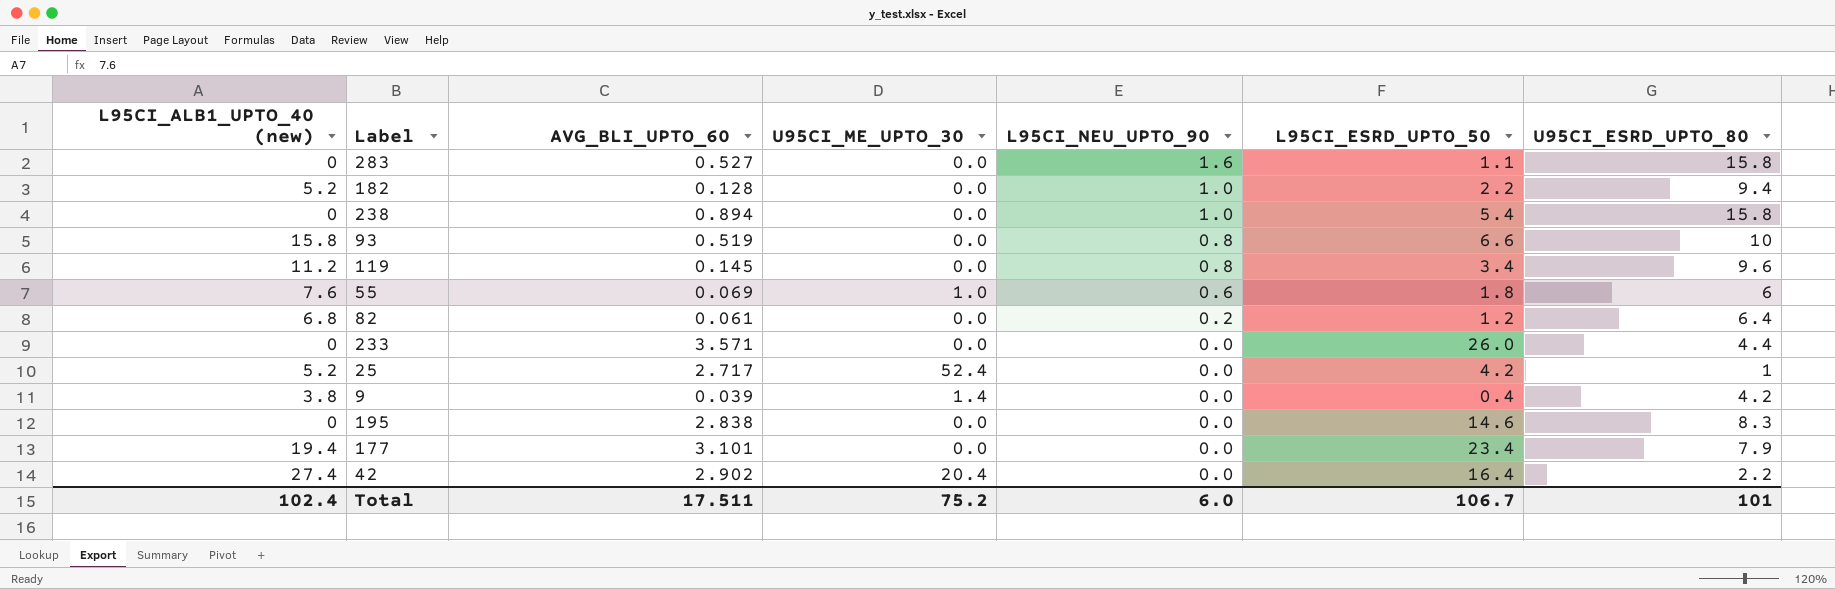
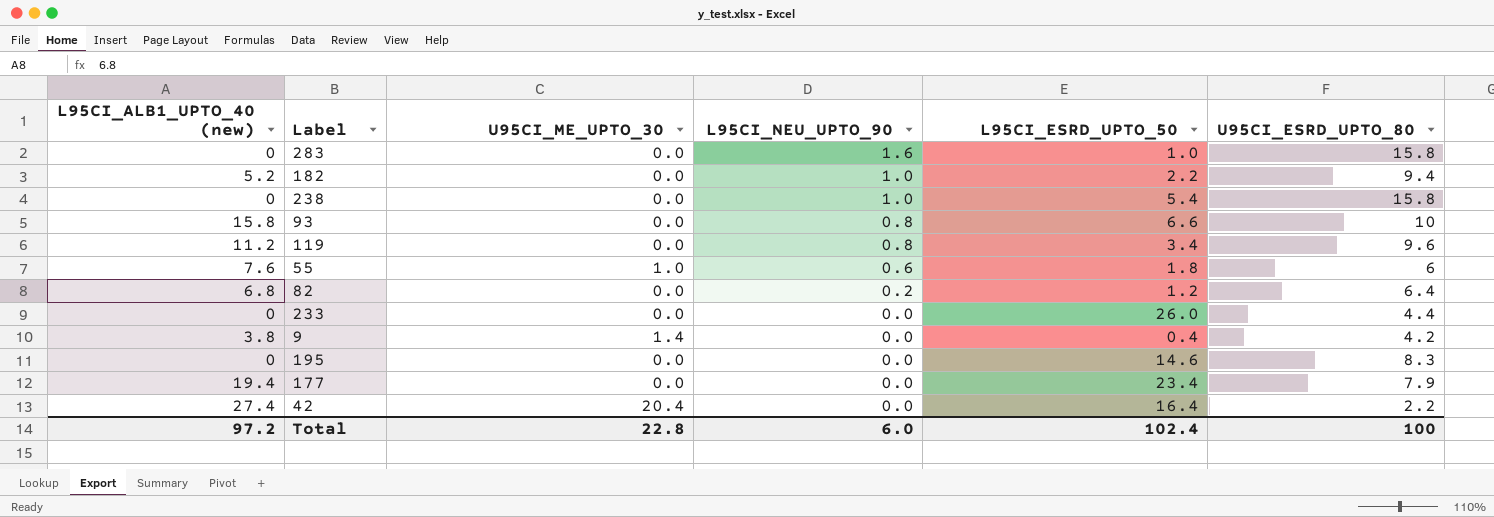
column AVG_BLI_UPTO_60 | position: 3 -> none
row 25: 5.2 | 2.717 | 52.4 | 0.0 | 4.2 | 1 -> none
283 | L95CI_ESRD_UPTO_50: 1.1 -> 1.0
Total | L95CI_ALB1_UPTO_40 (new): 102.4 -> 97.2
Total | U95CI_ME_UPTO_30: 75.2 -> 22.8
Total | L95CI_ESRD_UPTO_50: 106.7 -> 102.4
Total | U95CI_ESRD_UPTO_80: 101 -> 100

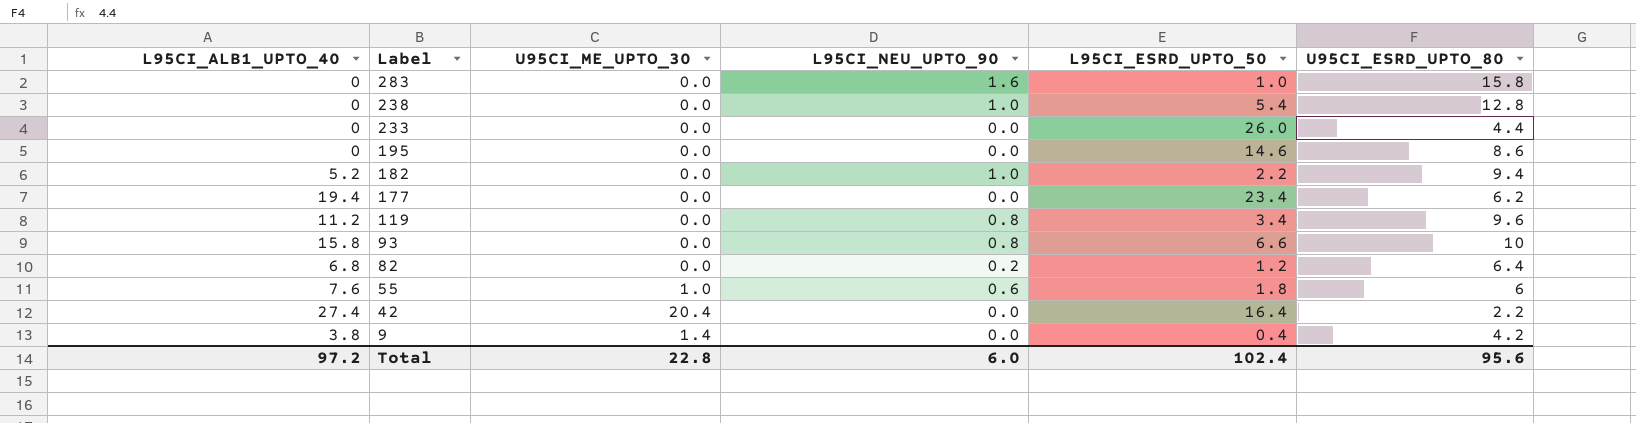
row order: L95CI_NEU_UPTO_90 descending -> Label descending
column name: L95CI_ALB1_UPTO_40 (new) -> L95CI_ALB1_UPTO_40
238 | U95CI_ESRD_UPTO_80: 15.8 -> 12.8
195 | U95CI_ESRD_UPTO_80: 8.3 -> 8.6
177 | U95CI_ESRD_UPTO_80: 7.9 -> 6.2
Total | U95CI_ESRD_UPTO_80: 100 -> 95.6

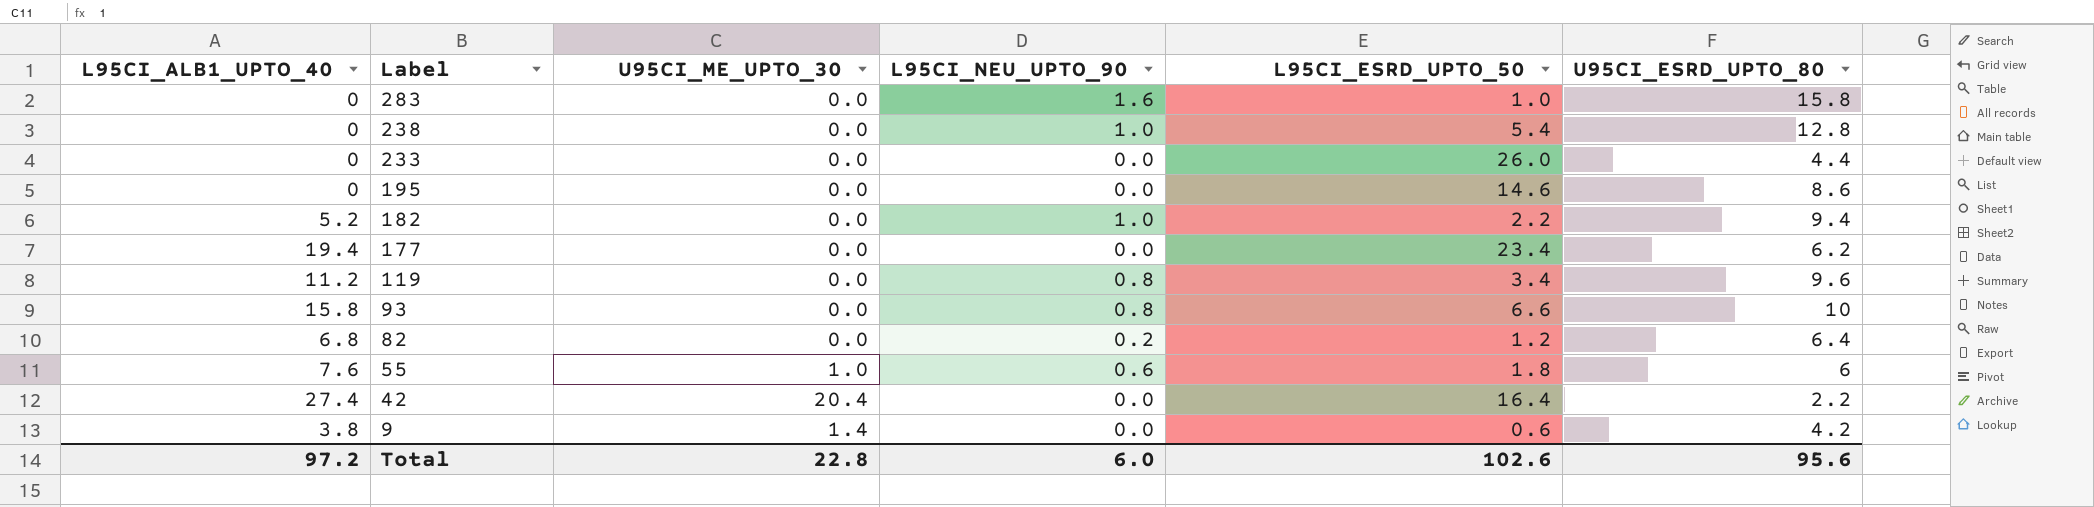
9 | L95CI_ESRD_UPTO_50: 0.4 -> 0.6
Total | L95CI_ESRD_UPTO_50: 102.4 -> 102.6

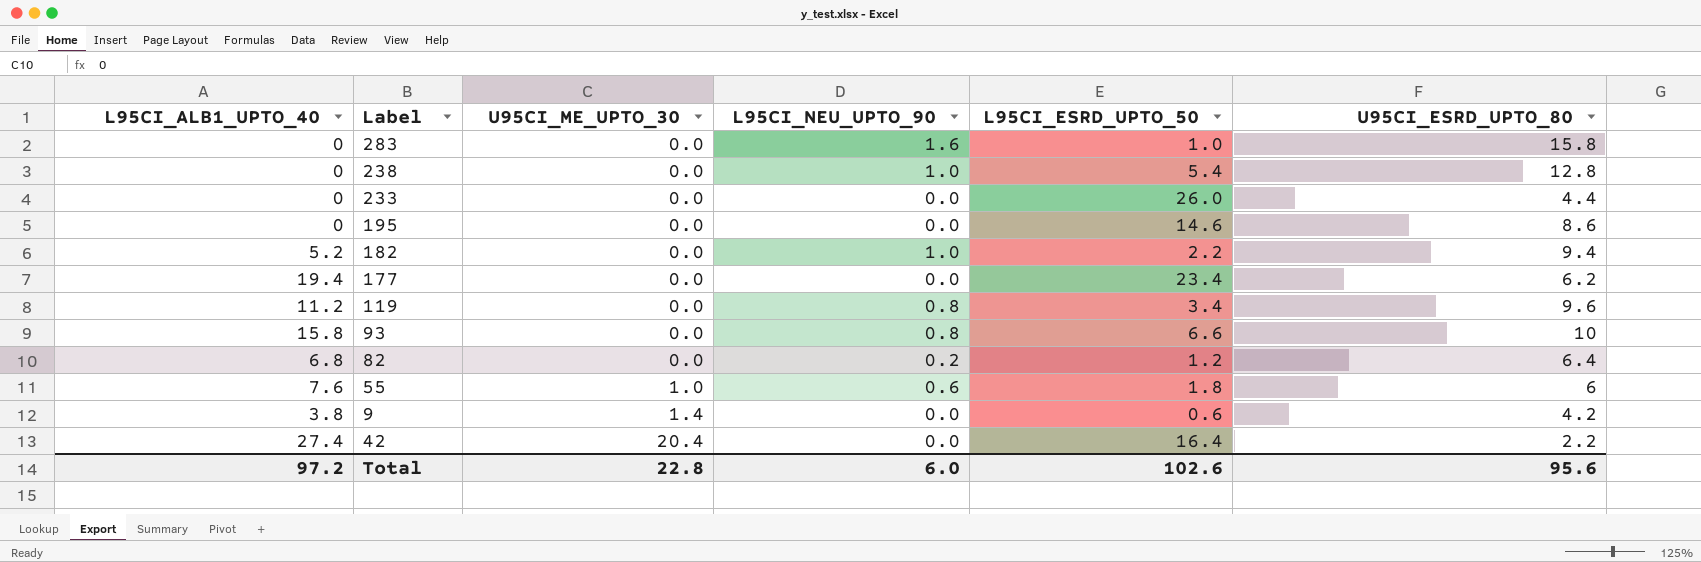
row order: Label descending -> U95CI_ME_UPTO_30 ascending

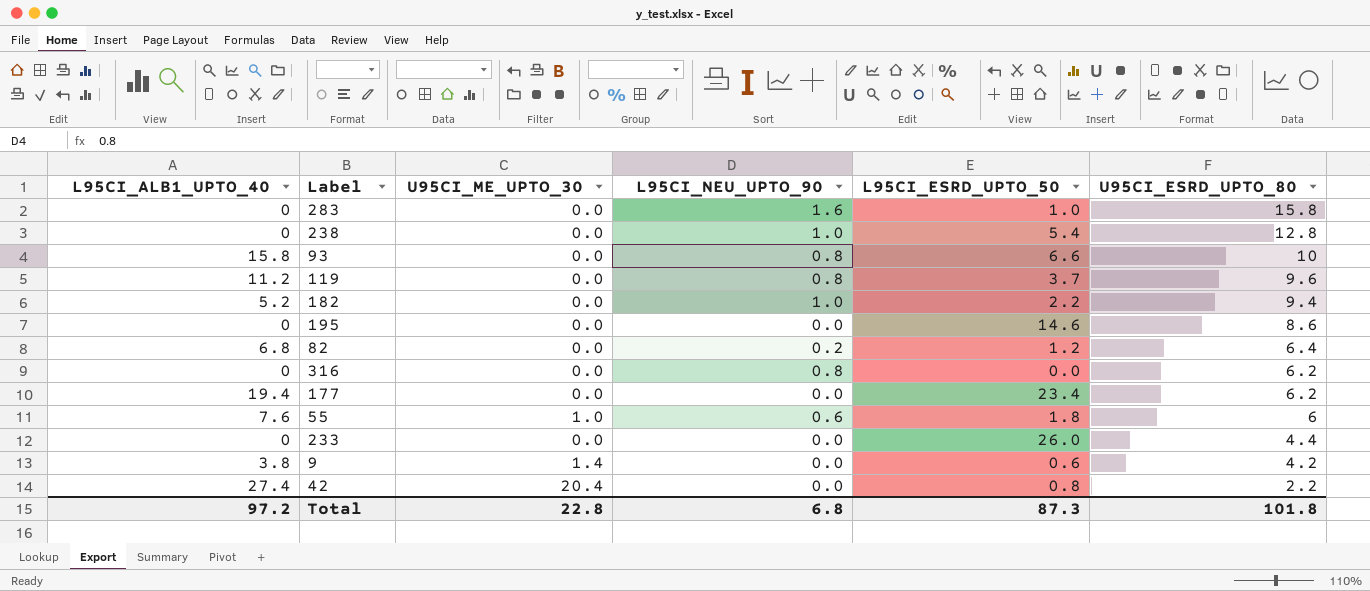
row order: U95CI_ME_UPTO_30 ascending -> U95CI_ESRD_UPTO_80 descending
119 | L95CI_ESRD_UPTO_50: 3.4 -> 3.7
row 316: none -> 0 | 0.0 | 0.8 | 0.0 | 6.2
42 | L95CI_ESRD_UPTO_50: 16.4 -> 0.8
Total | L95CI_NEU_UPTO_90: 6.0 -> 6.8
Total | L95CI_ESRD_UPTO_50: 102.6 -> 87.3
Total | U95CI_ESRD_UPTO_80: 95.6 -> 101.8

